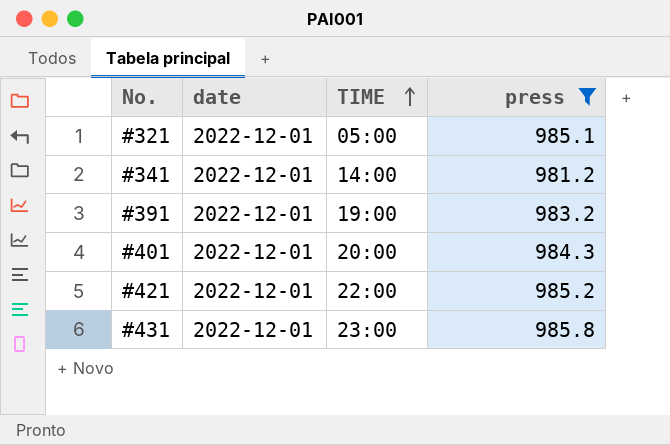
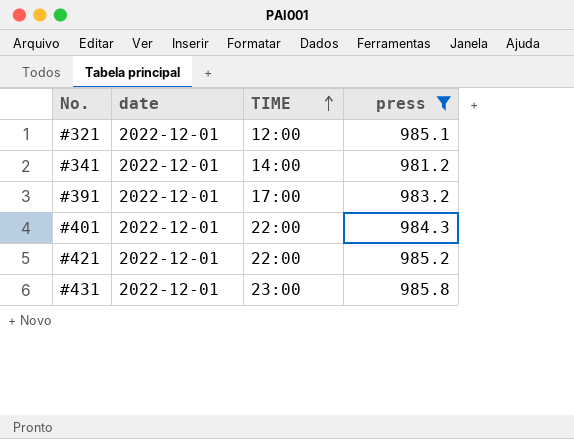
#321 | TIME: 05:00 -> 12:00
#391 | TIME: 19:00 -> 17:00
#401 | TIME: 20:00 -> 22:00

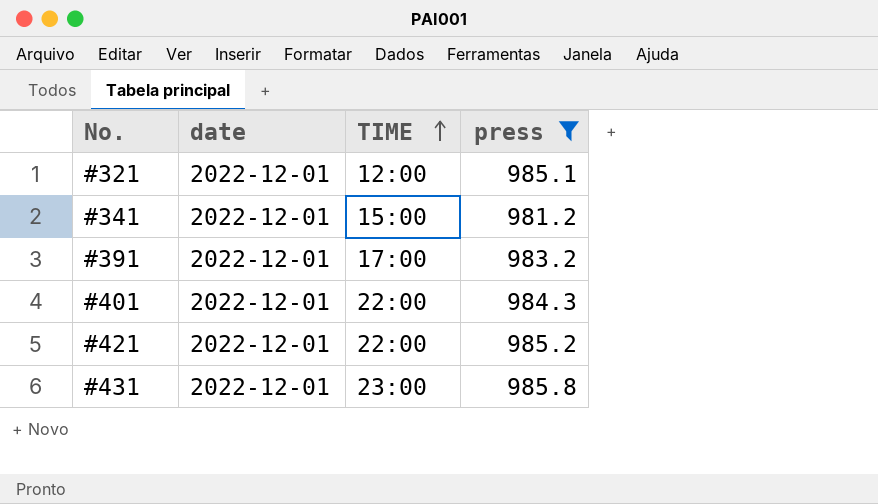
#341 | TIME: 14:00 -> 15:00

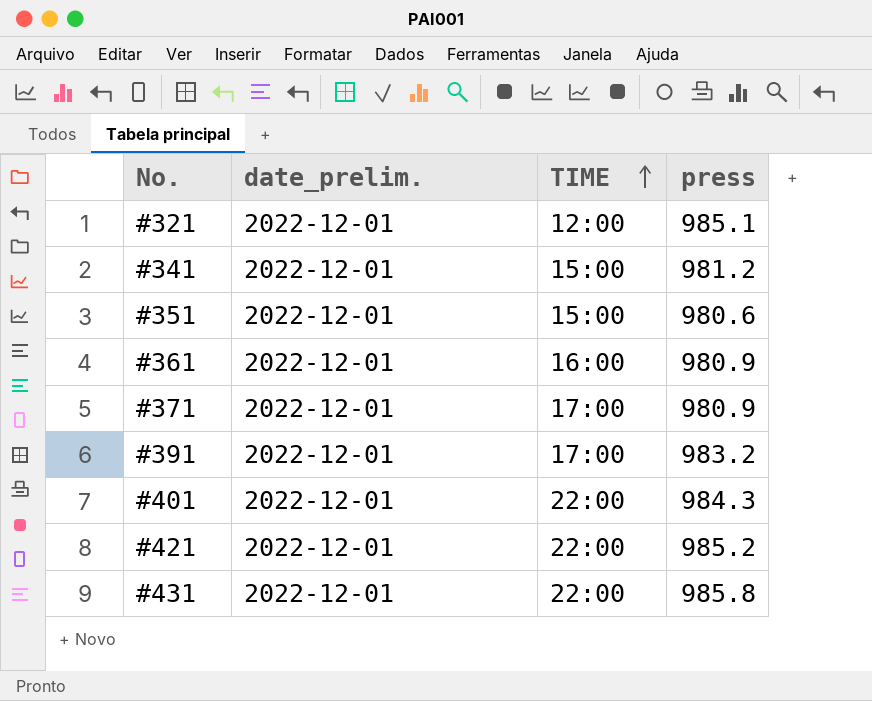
filter: press >= 981.2 -> none
column name: date -> date_prelim.
#431 | TIME: 23:00 -> 22:00

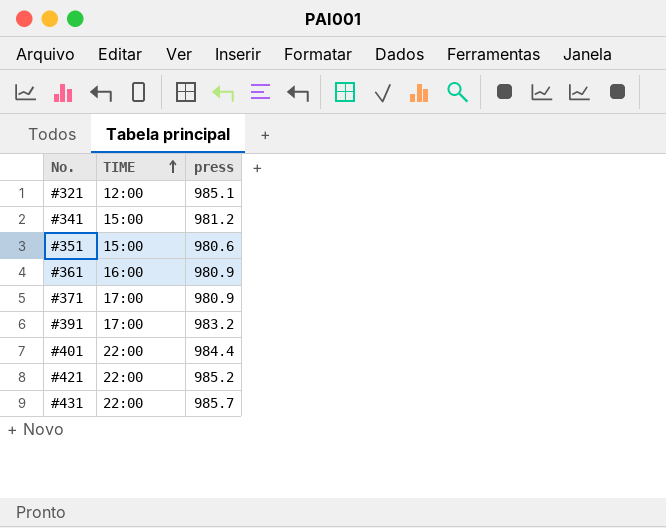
column date_prelim. | position: 2 -> none
#401 | press: 984.3 -> 984.4
#431 | press: 985.8 -> 985.7

